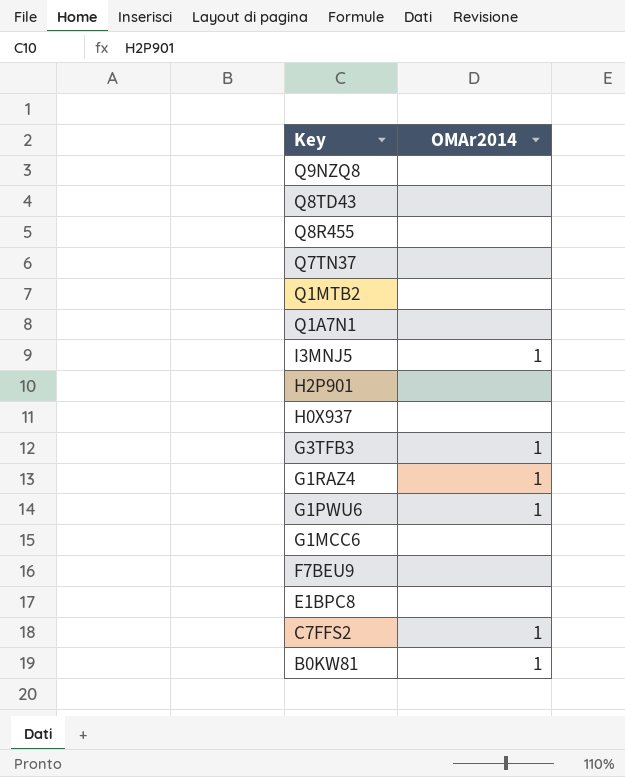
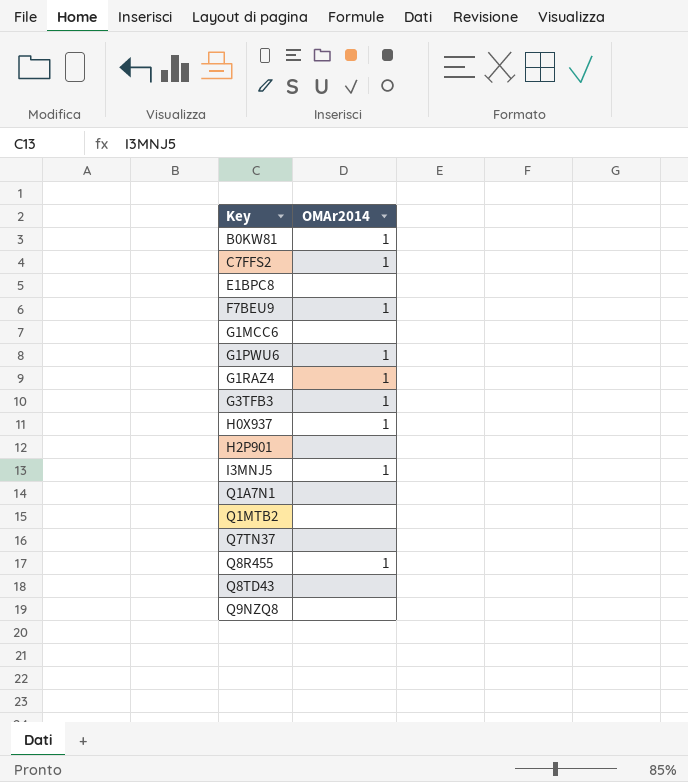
row order: Key descending -> Key ascending
F7BEU9 | OMAr2014: none -> 1
H0X937 | OMAr2014: none -> 1
Q8R455 | OMAr2014: none -> 1

